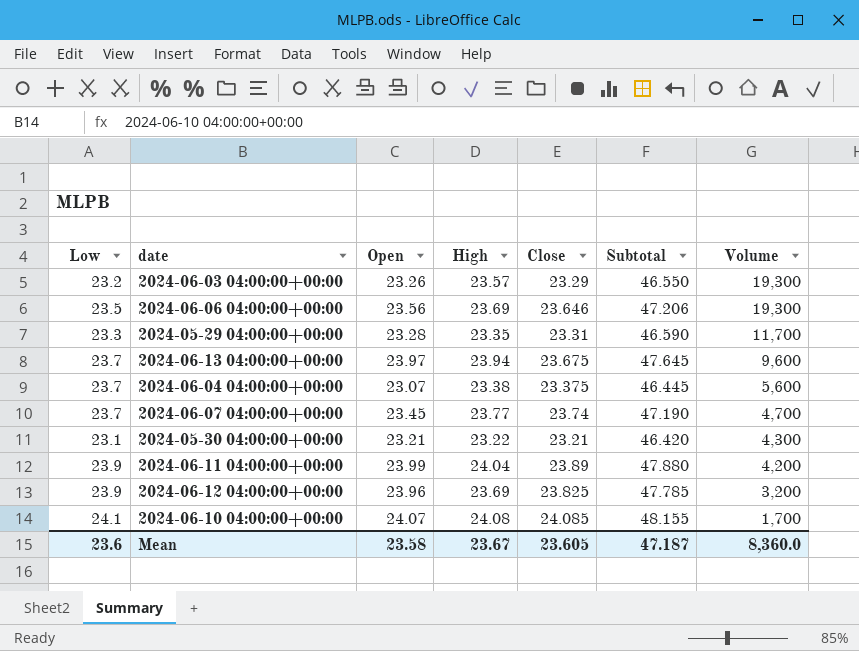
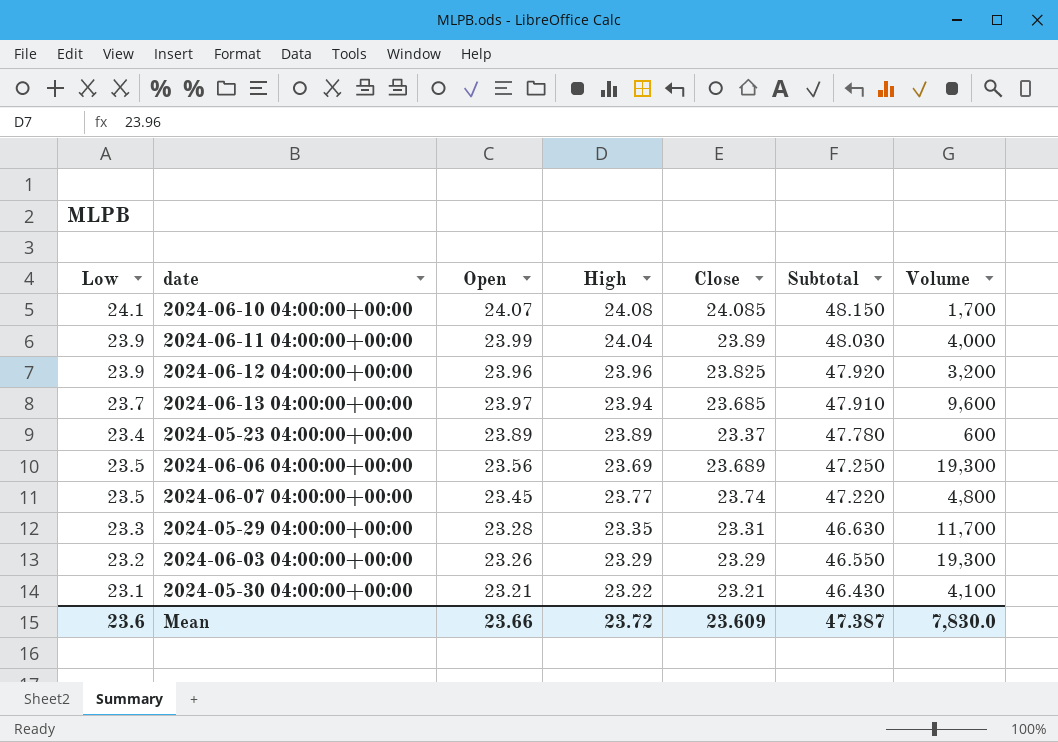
row order: Volume descending -> Subtotal descending
column Subtotal | formula: [Open] + [Close] -> [Open] + [High]
row 2024-06-04 04:00:00+00:00: 23.7 | 23.07 | 23.38 | 23.375 | 46.445 | 5,600 -> none
2024-06-11 04:00:00+00:00 | Volume: 4,200 -> 4,000
2024-06-12 04:00:00+00:00 | High: 23.69 -> 23.96
2024-06-13 04:00:00+00:00 | Close: 23.675 -> 23.685
row 2024-05-23 04:00:00+00:00: none -> 23.4 | 23.89 | 23.89 | 23.37 | 47.780 | 600
2024-06-06 04:00:00+00:00 | Close: 23.646 -> 23.689
2024-06-07 04:00:00+00:00 | Low: 23.7 -> 23.5
2024-06-07 04:00:00+00:00 | Volume: 4,700 -> 4,800
2024-06-03 04:00:00+00:00 | High: 23.57 -> 23.29
2024-05-30 04:00:00+00:00 | Volume: 4,300 -> 4,100
Mean | Open: 23.58 -> 23.66
Mean | High: 23.67 -> 23.72
Mean | Close: 23.605 -> 23.609
Mean | Subtotal: 47.187 -> 47.387
Mean | Volume: 8,360.0 -> 7,830.0

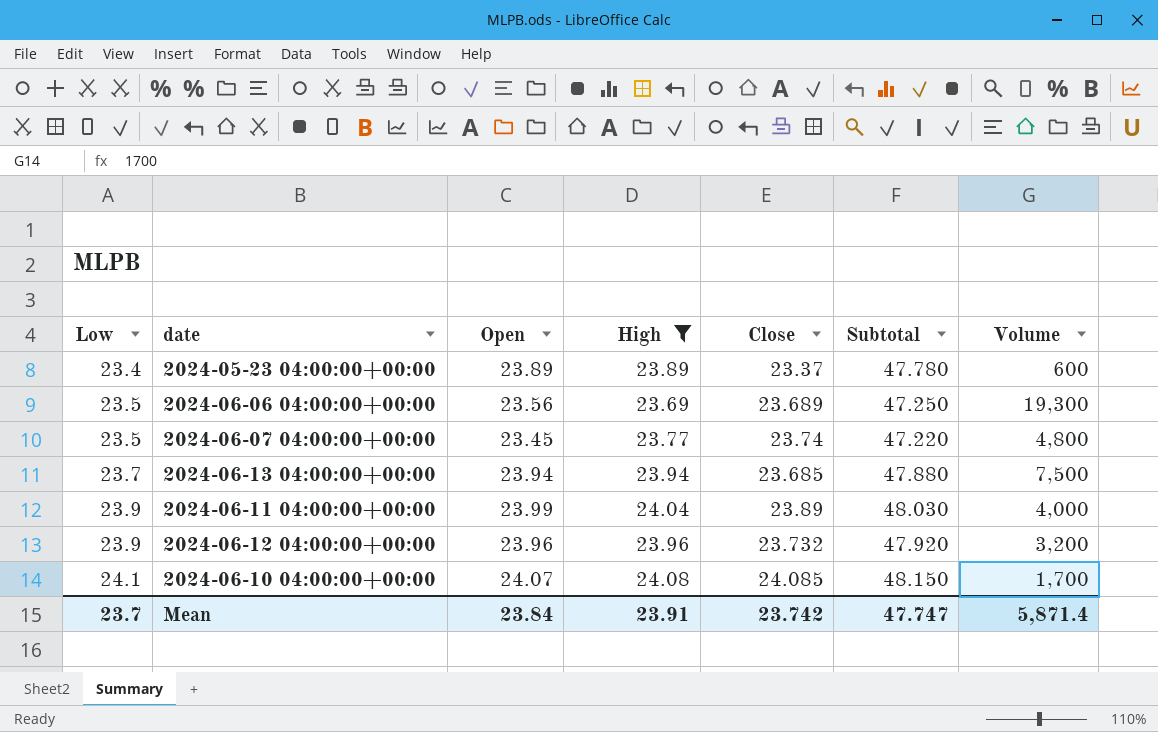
filter: none -> High >= 23.69
row order: Subtotal descending -> Low ascending
2024-06-13 04:00:00+00:00 | Open: 23.97 -> 23.94
2024-06-13 04:00:00+00:00 | Subtotal: 47.910 -> 47.880
2024-06-13 04:00:00+00:00 | Volume: 9,600 -> 7,500
2024-06-12 04:00:00+00:00 | Close: 23.825 -> 23.732
Mean | Low: 23.6 -> 23.7
Mean | Open: 23.66 -> 23.84
Mean | High: 23.72 -> 23.91
Mean | Close: 23.609 -> 23.742
Mean | Subtotal: 47.387 -> 47.747
Mean | Volume: 7,830.0 -> 5,871.4

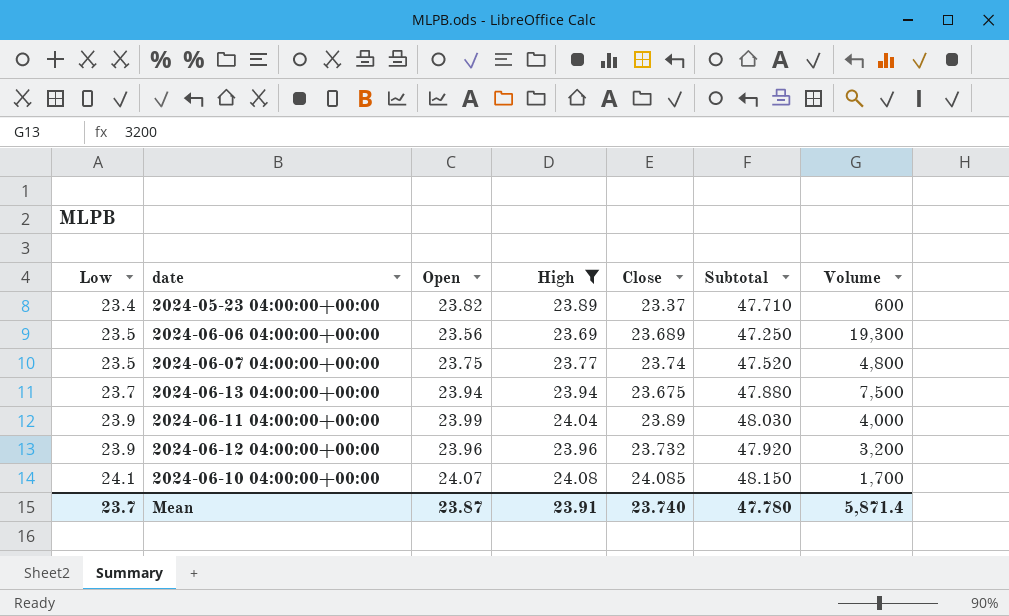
2024-05-23 04:00:00+00:00 | Open: 23.89 -> 23.82
2024-05-23 04:00:00+00:00 | Subtotal: 47.780 -> 47.710
2024-06-07 04:00:00+00:00 | Open: 23.45 -> 23.75
2024-06-07 04:00:00+00:00 | Subtotal: 47.220 -> 47.520
2024-06-13 04:00:00+00:00 | Close: 23.685 -> 23.675
Mean | Open: 23.84 -> 23.87
Mean | Close: 23.742 -> 23.740
Mean | Subtotal: 47.747 -> 47.780

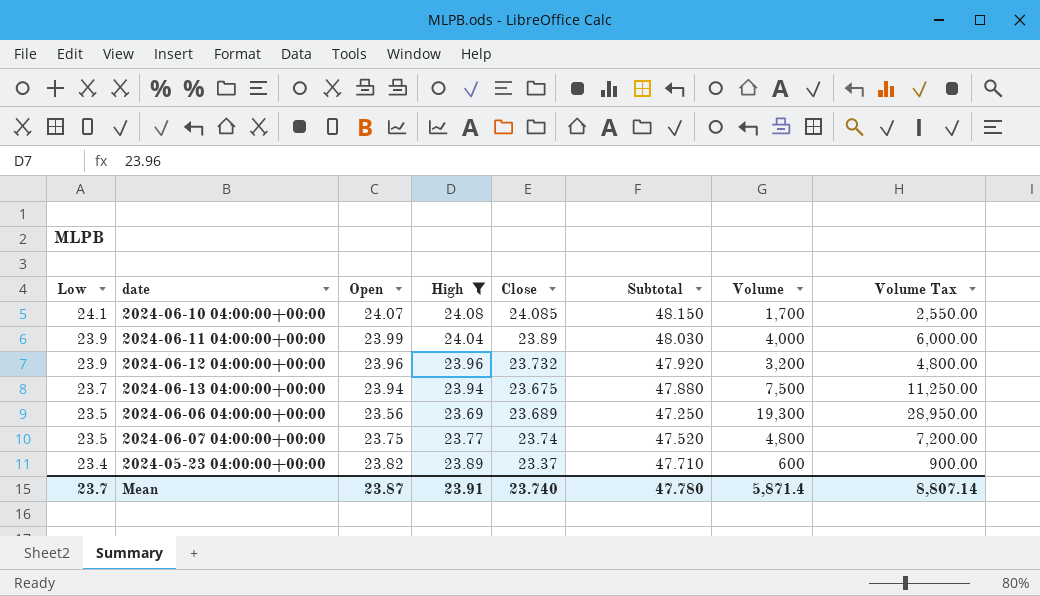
row order: Low ascending -> Low descending
column Volume Tax | formula: none -> [Volume] * 1.5

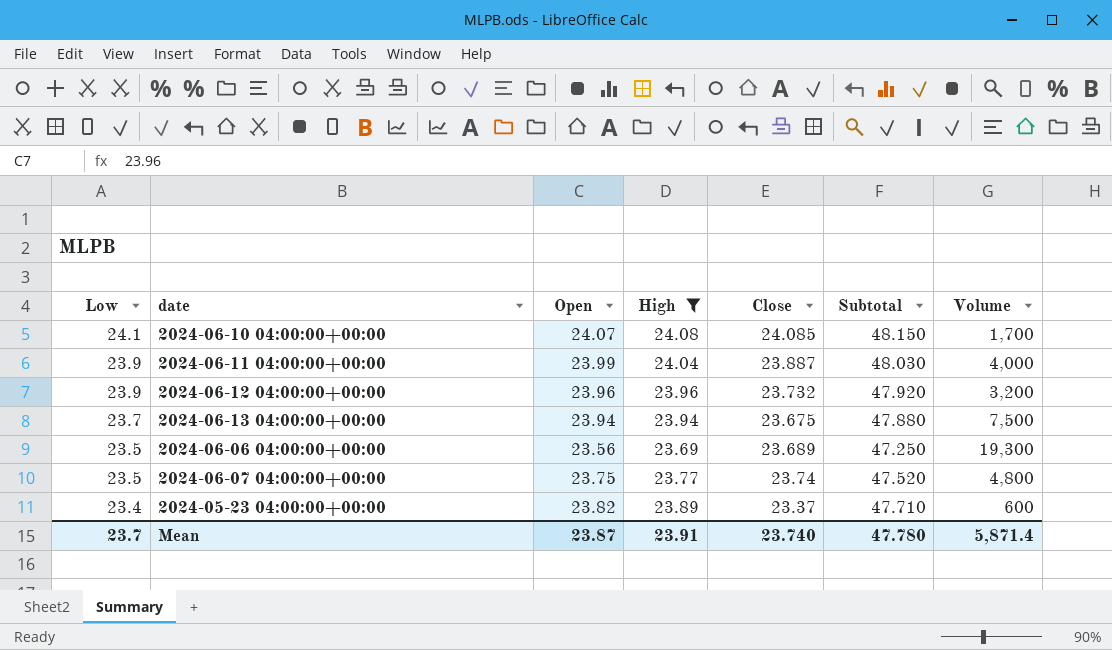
column Volume Tax | formula: [Volume] * 1.5 -> none
2024-06-11 04:00:00+00:00 | Close: 23.89 -> 23.887

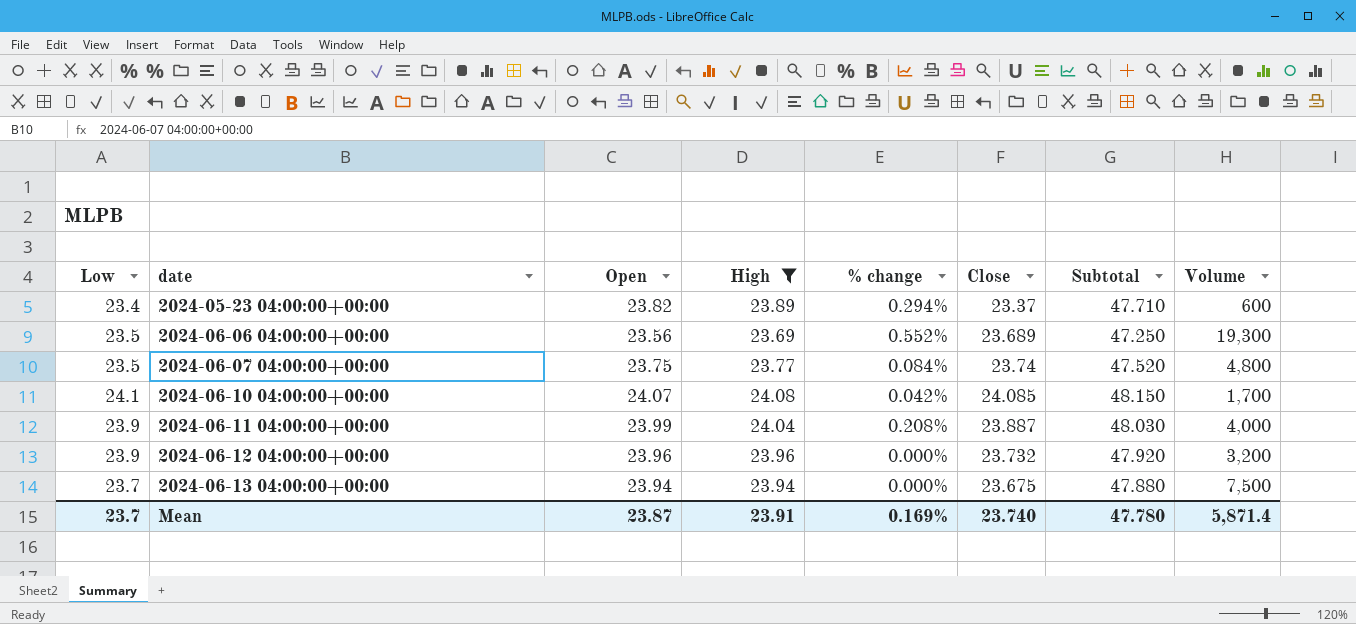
row order: Low descending -> date ascending
column % change | formula: none -> ([High] - [Open]) / [Open]

